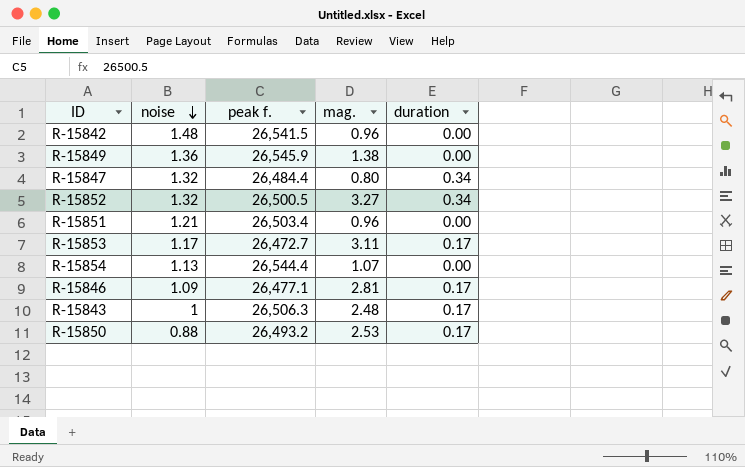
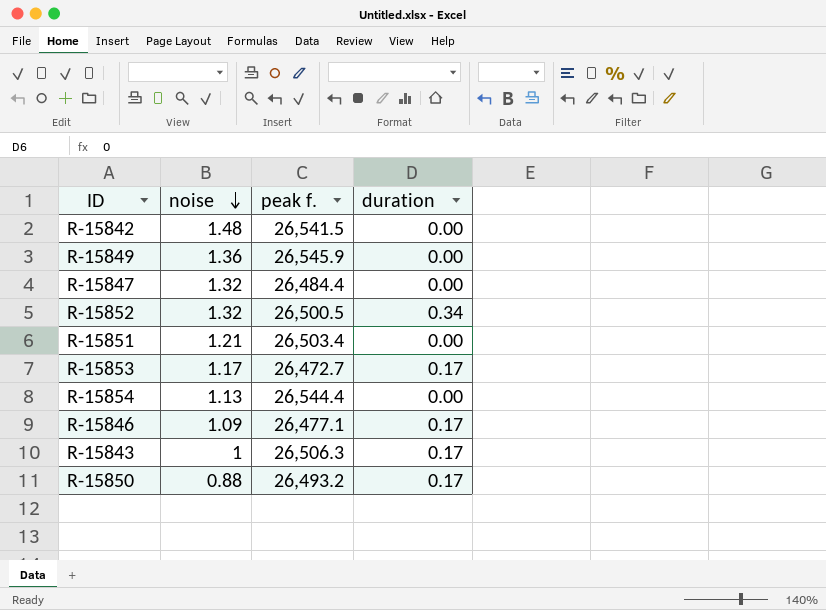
column mag. | position: 4 -> none
R-15847 | duration: 0.34 -> 0.00

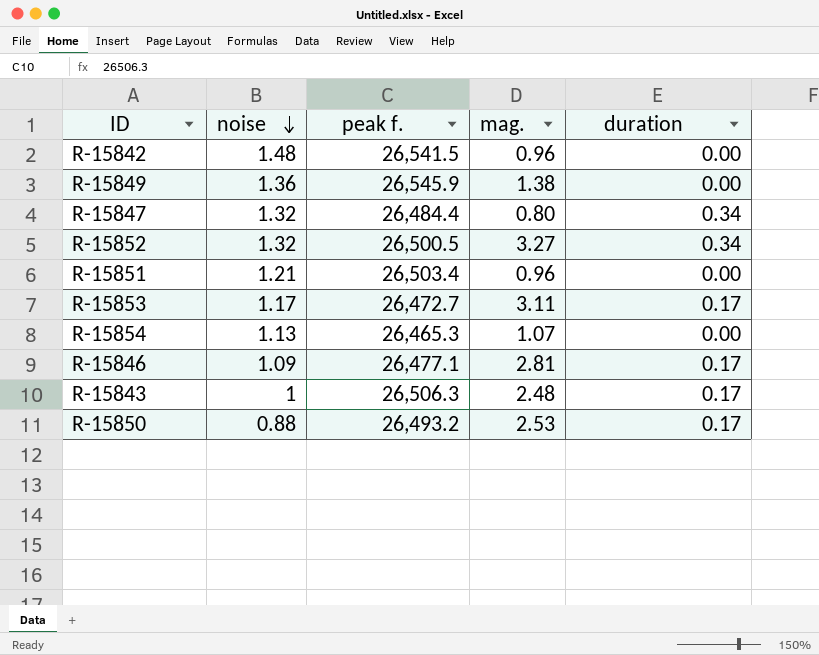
column mag. | position: none -> 4
R-15847 | duration: 0.00 -> 0.34
R-15854 | peak f.: 26,544.4 -> 26,465.3

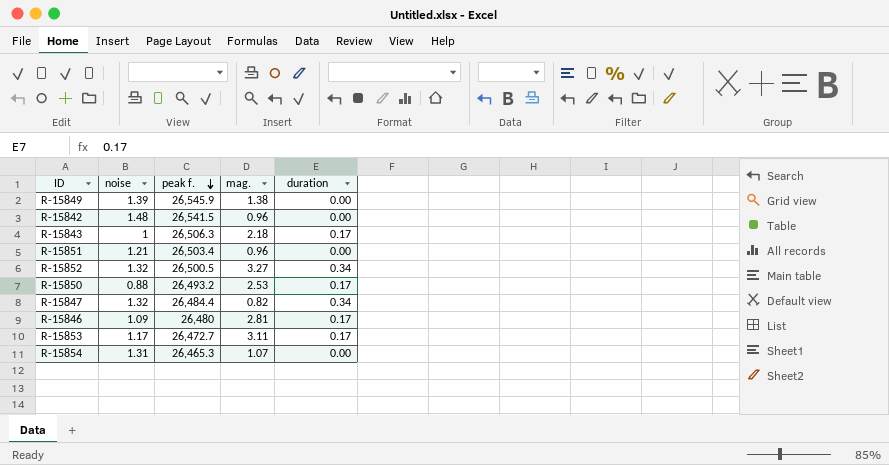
row order: noise descending -> peak f. descending
R-15849 | noise: 1.36 -> 1.39
R-15843 | mag.: 2.48 -> 2.18
R-15847 | mag.: 0.80 -> 0.82
R-15846 | peak f.: 26,477.1 -> 26,480
R-15854 | noise: 1.13 -> 1.31

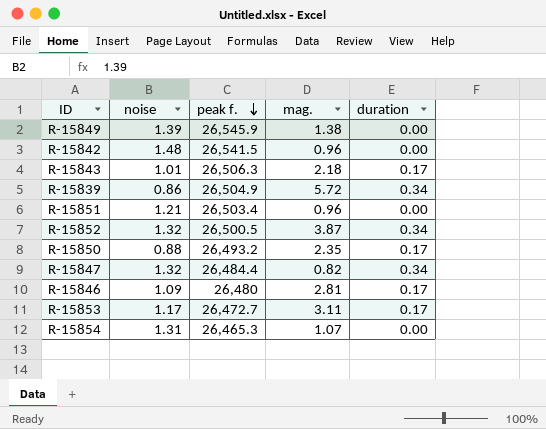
R-15843 | noise: 1 -> 1.01
row R-15839: none -> 0.86 | 26,504.9 | 5.72 | 0.34
R-15852 | mag.: 3.27 -> 3.87
R-15850 | mag.: 2.53 -> 2.35

